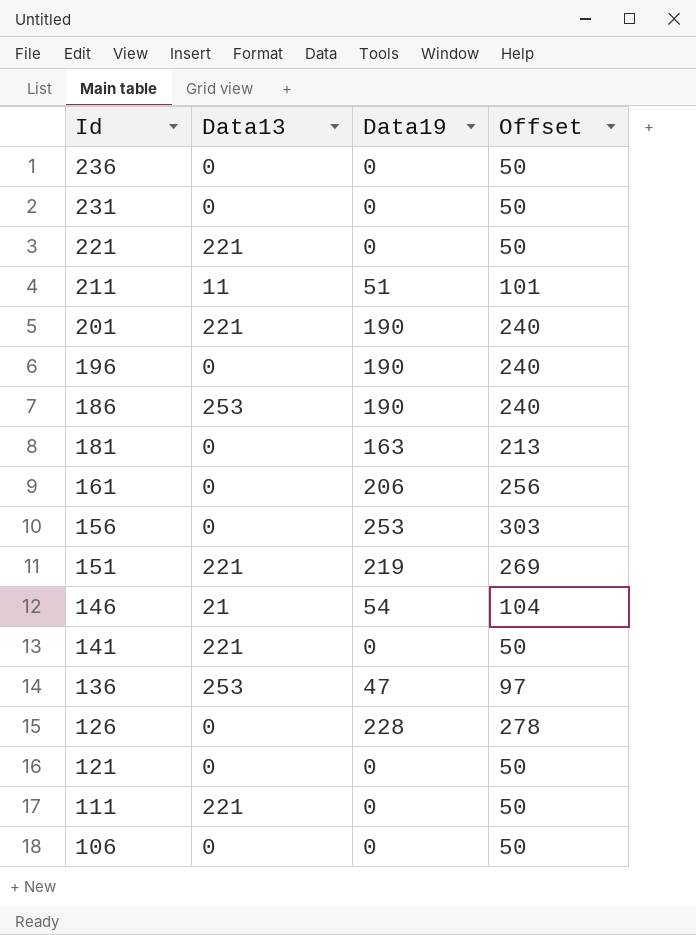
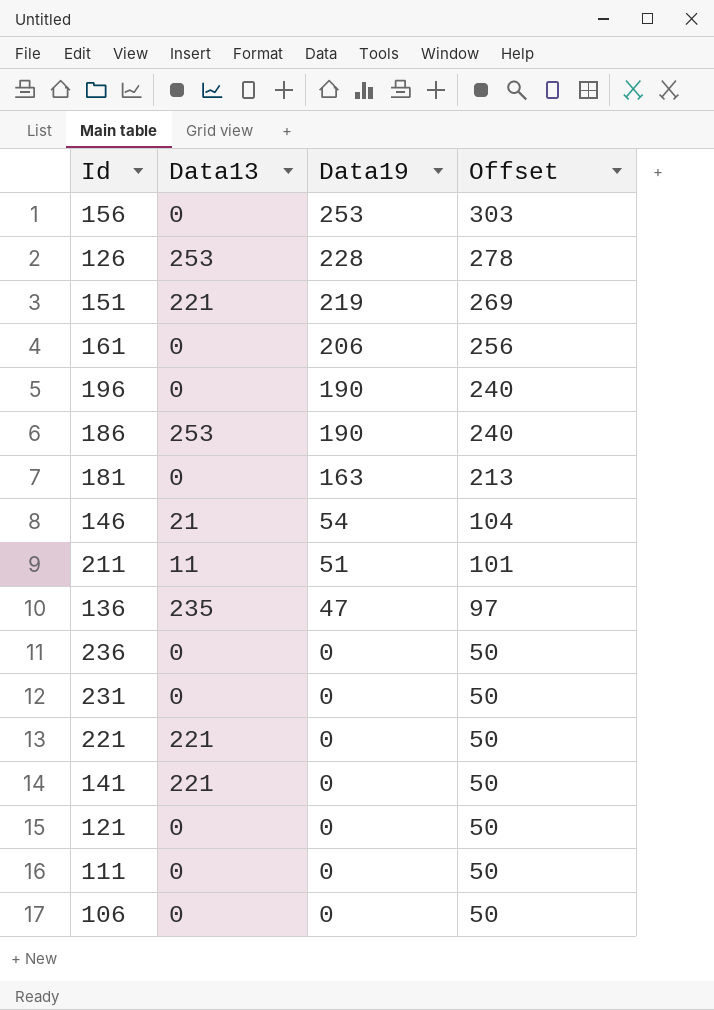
row order: Id descending -> Data19 descending
row 201: 221 | 190 | 240 -> none
126 | Data13: 0 -> 253
136 | Data13: 253 -> 235
111 | Data13: 221 -> 0

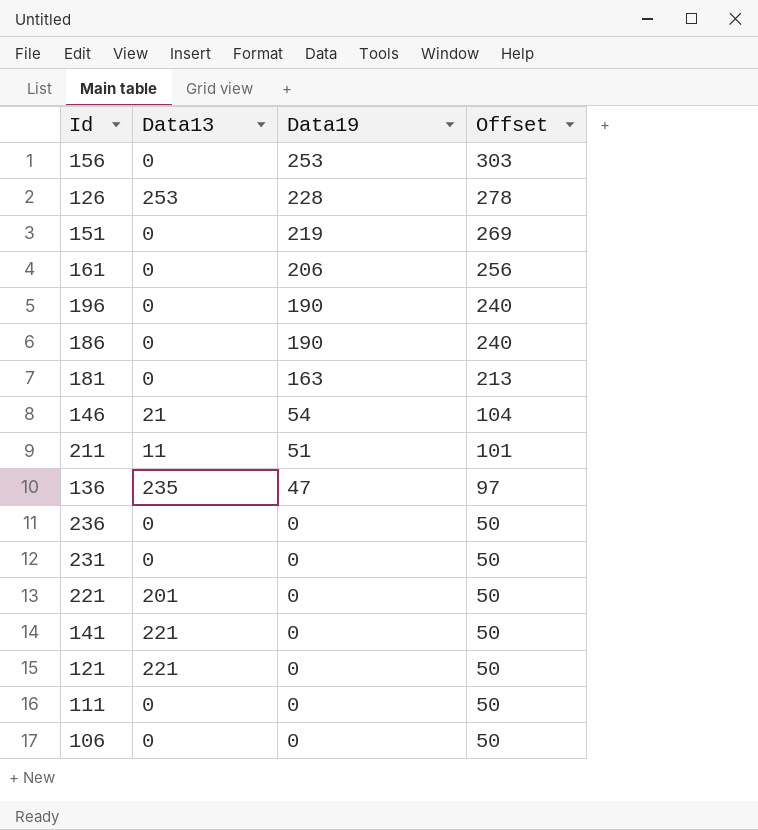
151 | Data13: 221 -> 0
186 | Data13: 253 -> 0
221 | Data13: 221 -> 201
121 | Data13: 0 -> 221

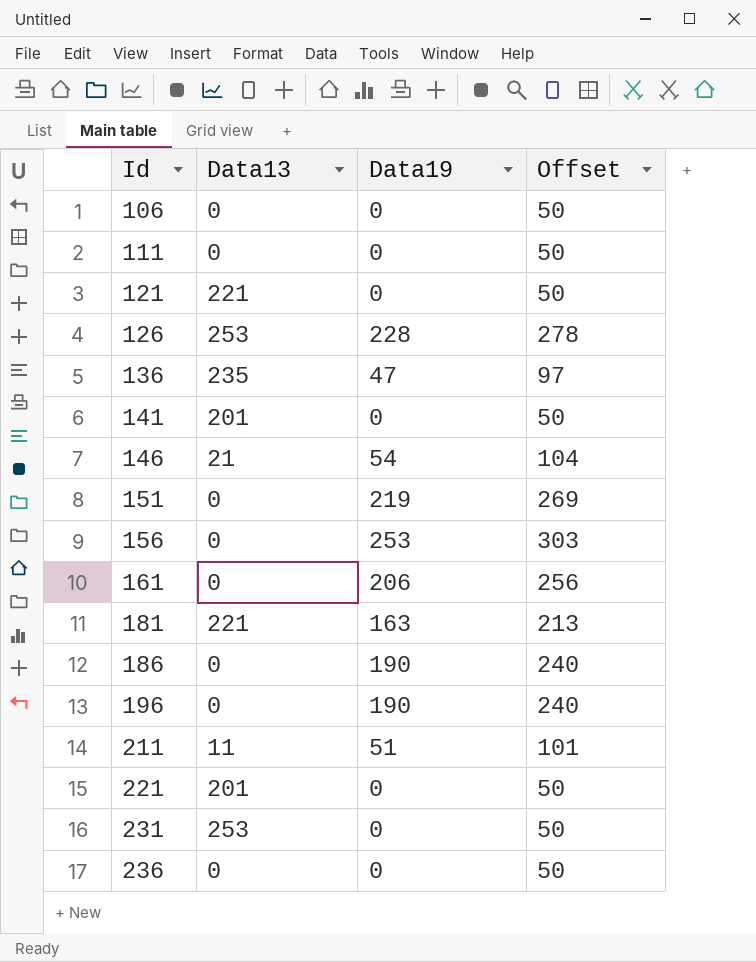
row order: Data19 descending -> Id ascending
141 | Data13: 221 -> 201
181 | Data13: 0 -> 221
231 | Data13: 0 -> 253

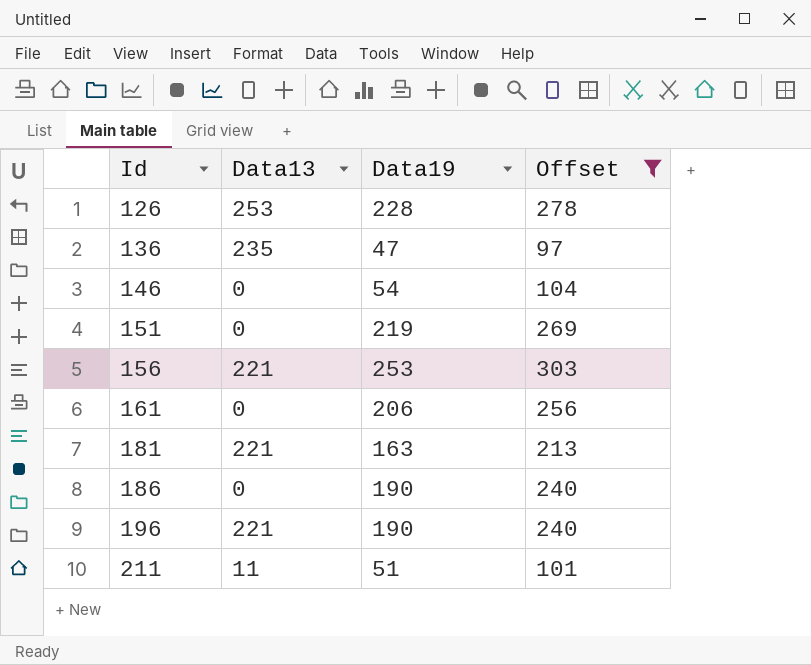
filter: none -> Offset != 50
146 | Data13: 21 -> 0
156 | Data13: 0 -> 221
196 | Data13: 0 -> 221

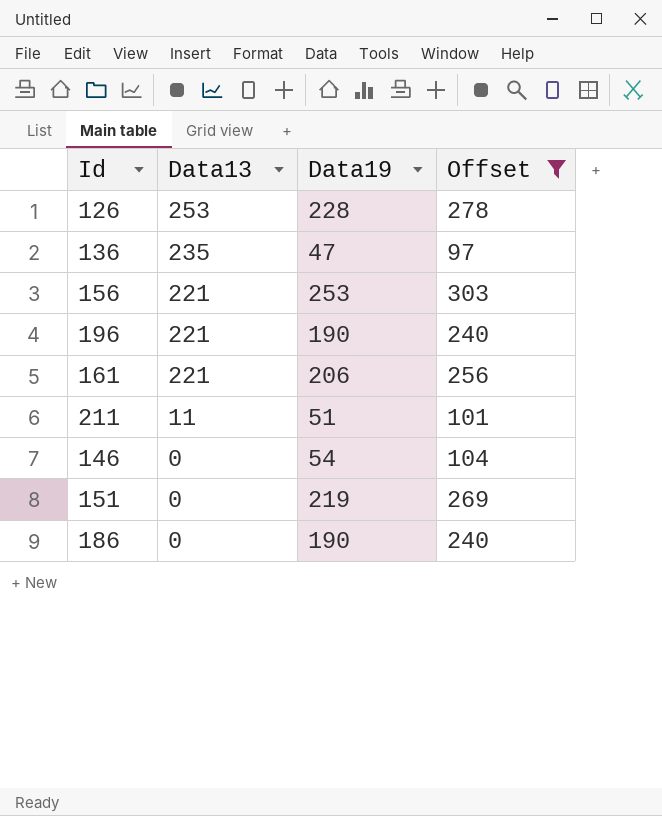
row order: Id ascending -> Data13 descending
row 181: 221 | 163 | 213 -> none
161 | Data13: 0 -> 221

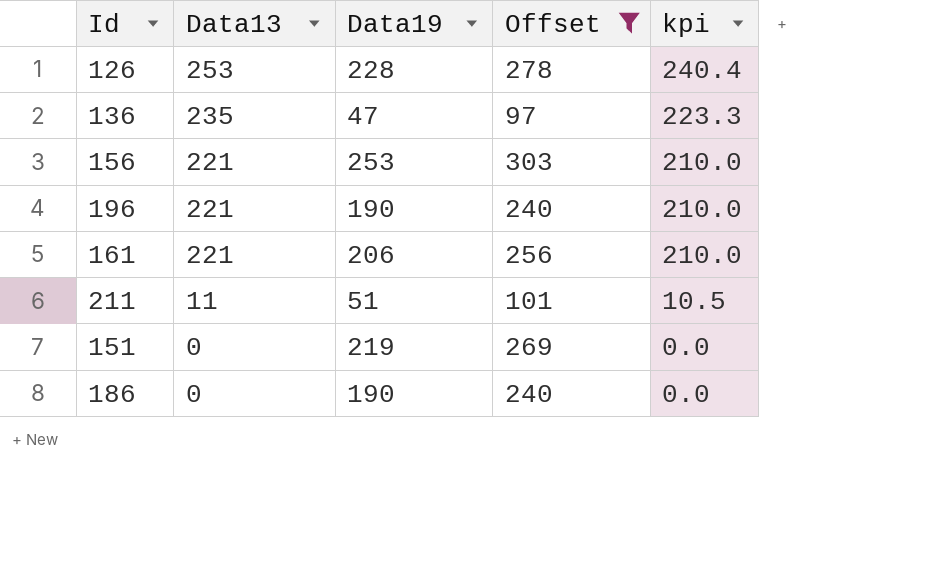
column kpi | formula: none -> [Data13] * 0.95
row 146: 0 | 54 | 104 -> none

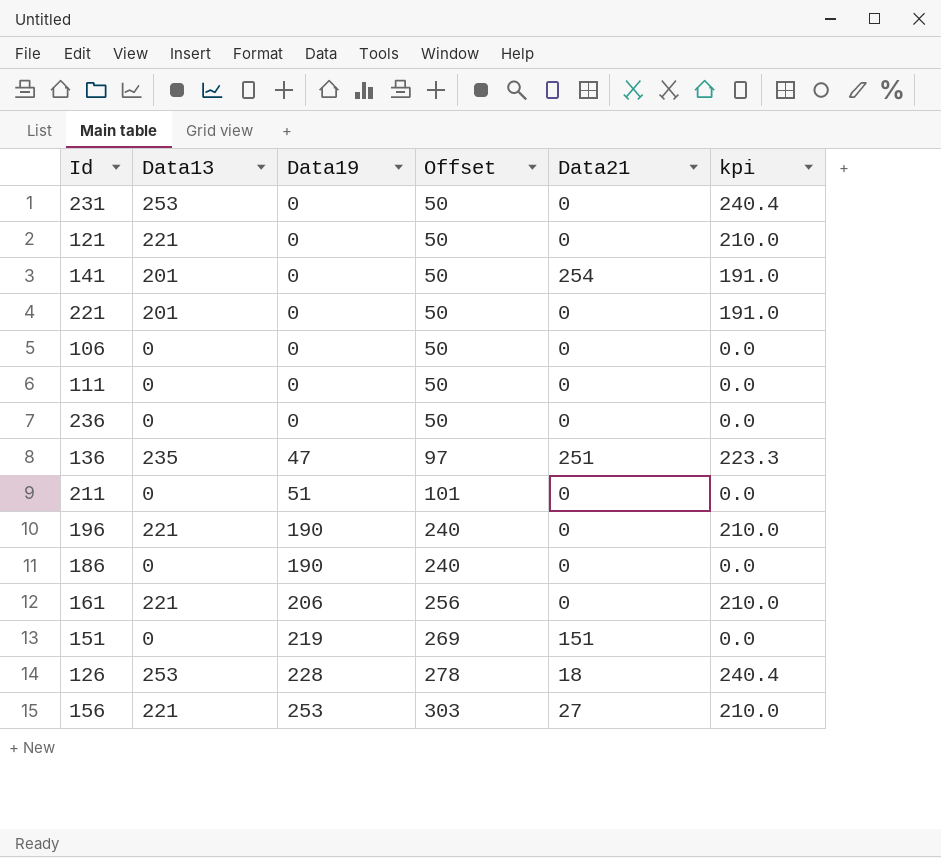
filter: Offset != 50 -> none
row order: Data13 descending -> Data19 ascending
column Data21 | position: none -> 5
211 | Data13: 11 -> 0
211 | kpi: 10.5 -> 0.0

